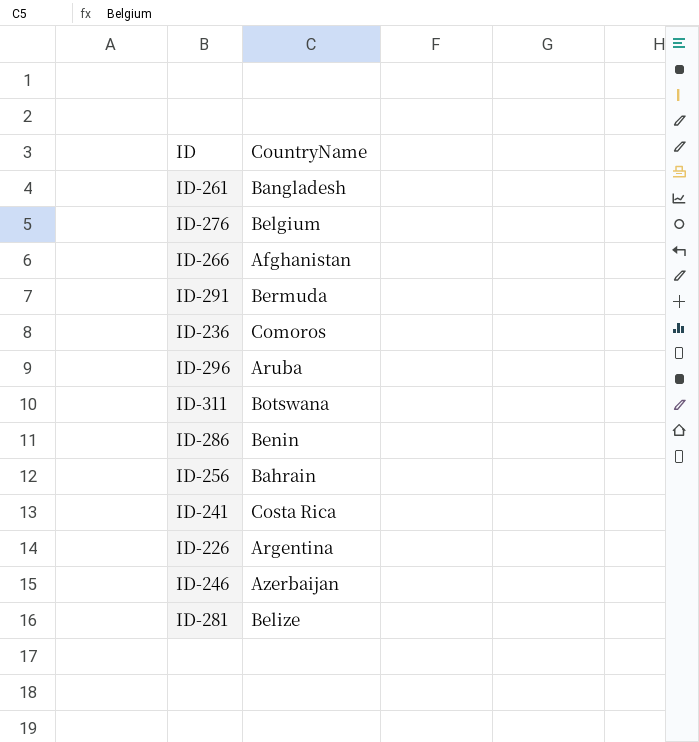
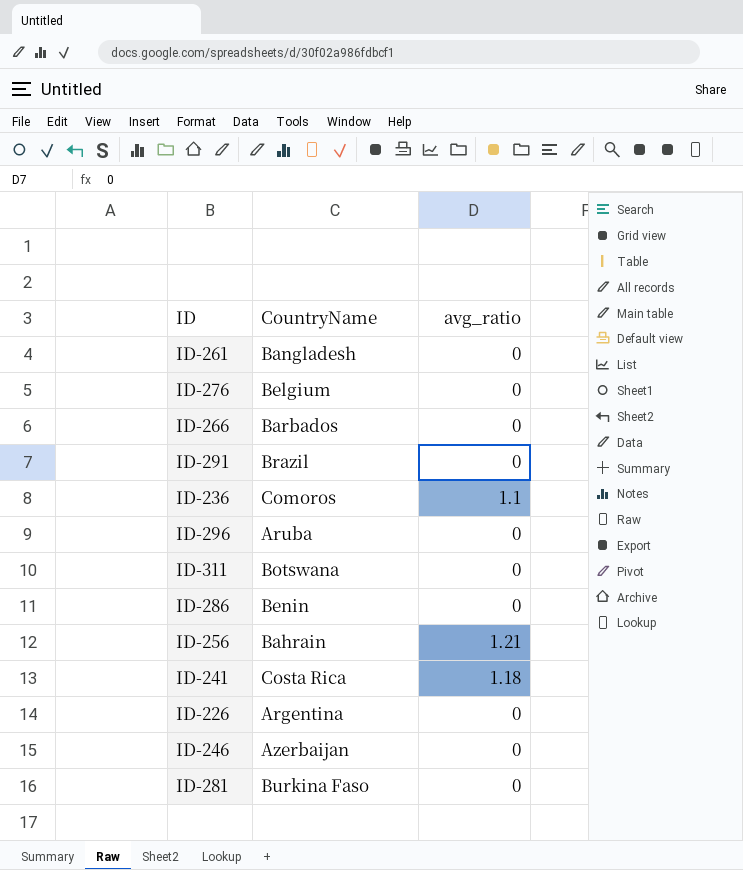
column avg_ratio | position: none -> 3
ID-266 | CountryName: Afghanistan -> Barbados
ID-291 | CountryName: Bermuda -> Brazil
ID-281 | CountryName: Belize -> Burkina Faso

